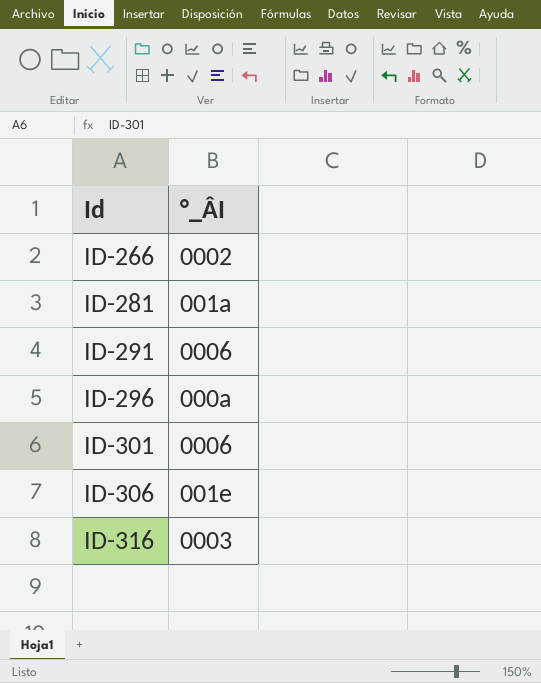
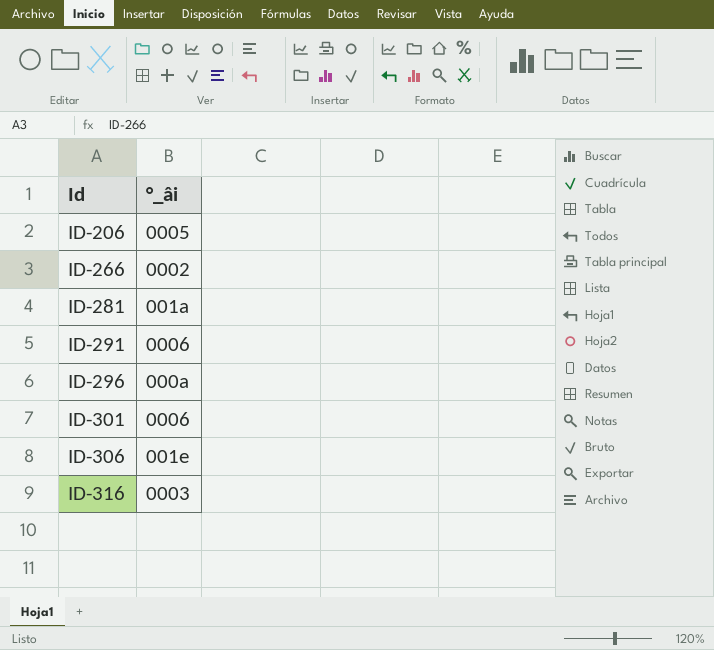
column name: °_ÂI -> °_âi
row ID-206: none -> 0005

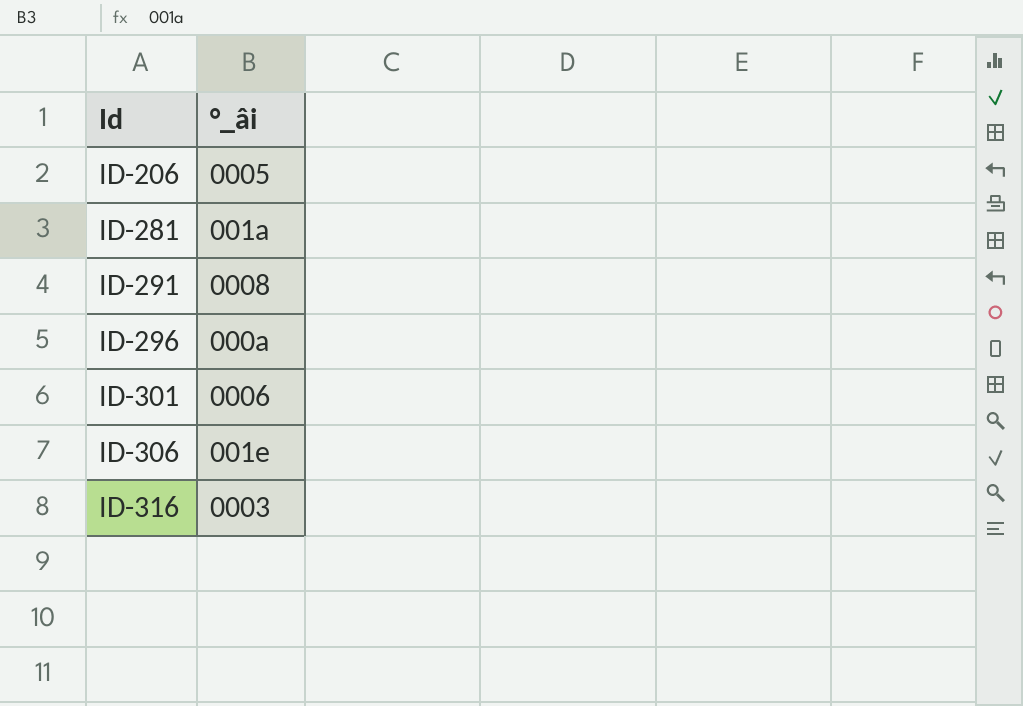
row ID-266: 0002 -> none
ID-291 | °_âi: 0006 -> 0008

